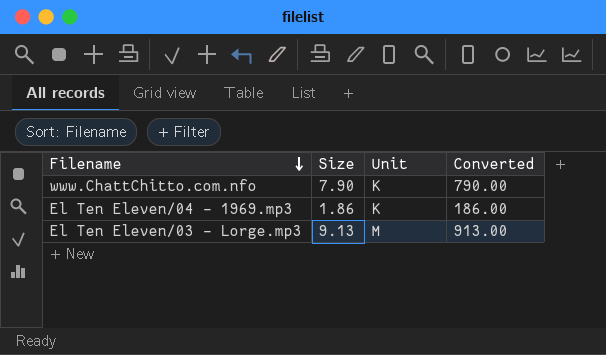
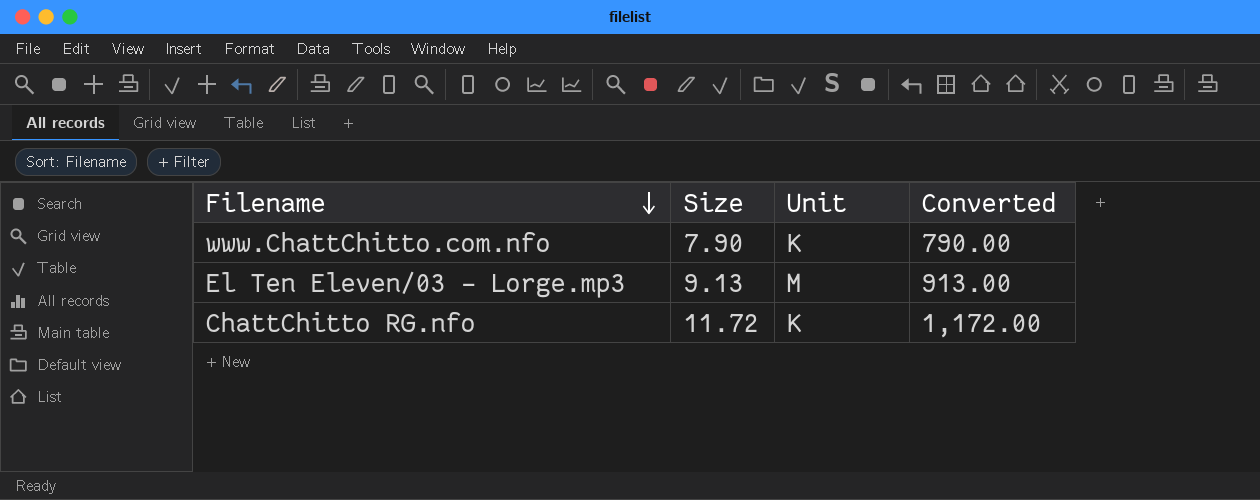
row El Ten Eleven/04 - 1969.mp3: 1.86 | K | 186.00 -> none
row ChattChitto RG.nfo: none -> 11.72 | K | 1,172.00

